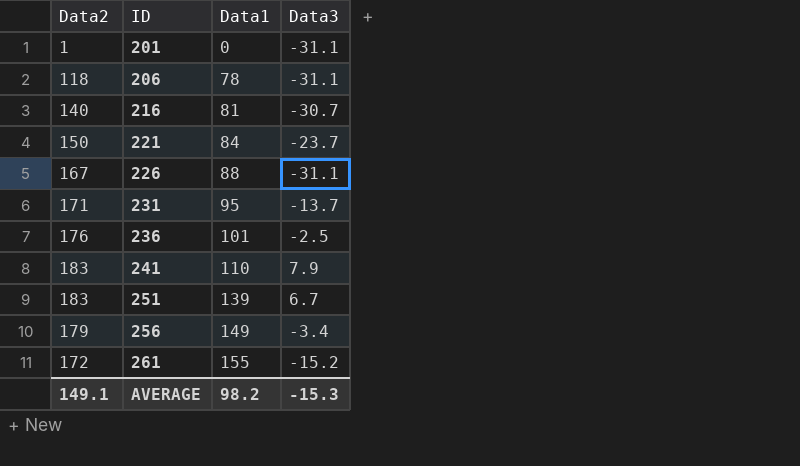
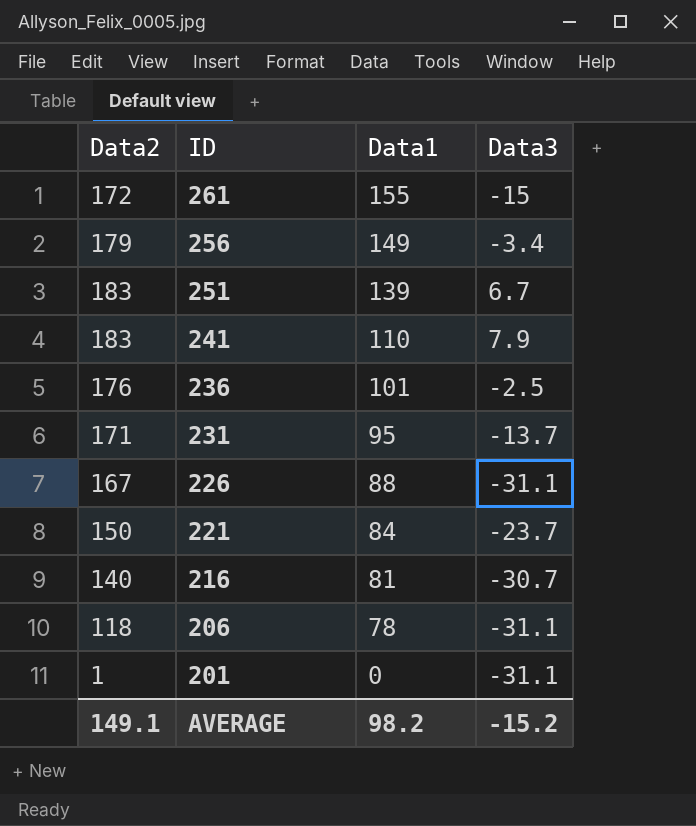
row order: ID ascending -> ID descending
261 | Data3: -15.2 -> -15
AVERAGE | Data3: -15.3 -> -15.2

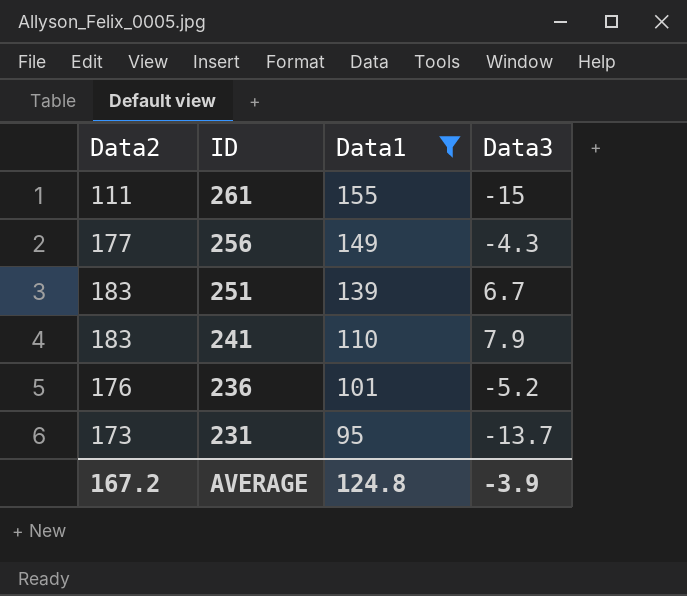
filter: none -> Data1 >= 95
261 | Data2: 172 -> 111
256 | Data2: 179 -> 177
256 | Data3: -3.4 -> -4.3
236 | Data3: -2.5 -> -5.2
231 | Data2: 171 -> 173
AVERAGE | Data2: 149.1 -> 167.2
AVERAGE | Data1: 98.2 -> 124.8
AVERAGE | Data3: -15.2 -> -3.9

